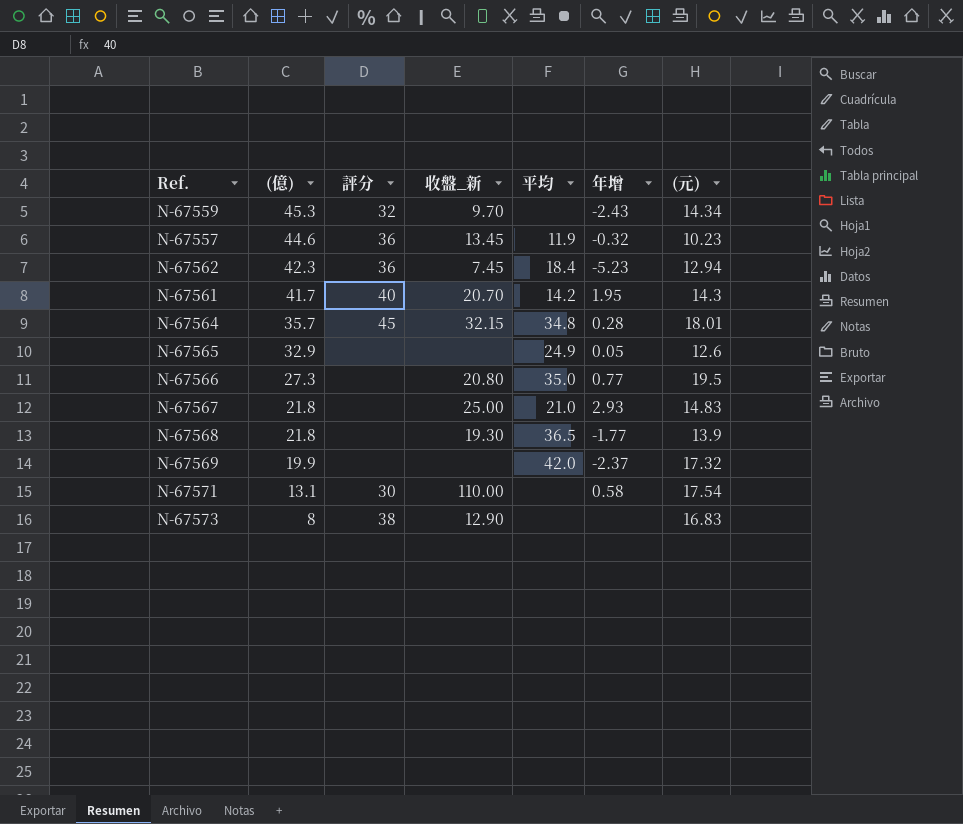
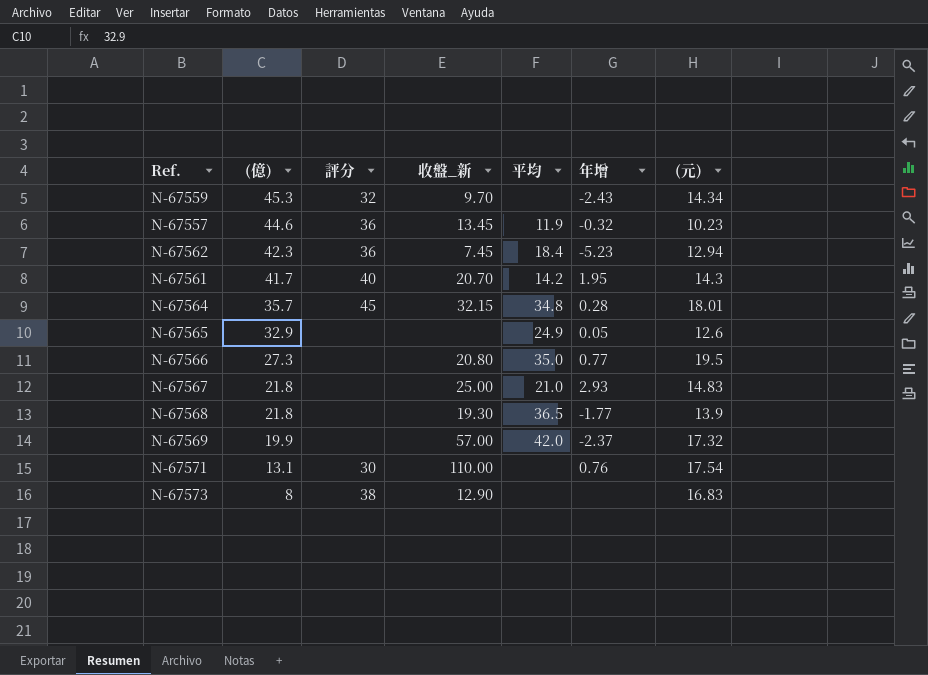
N-67569 | 收盤_新: none -> 57.00
N-67571 | 年增: 0.58 -> 0.76

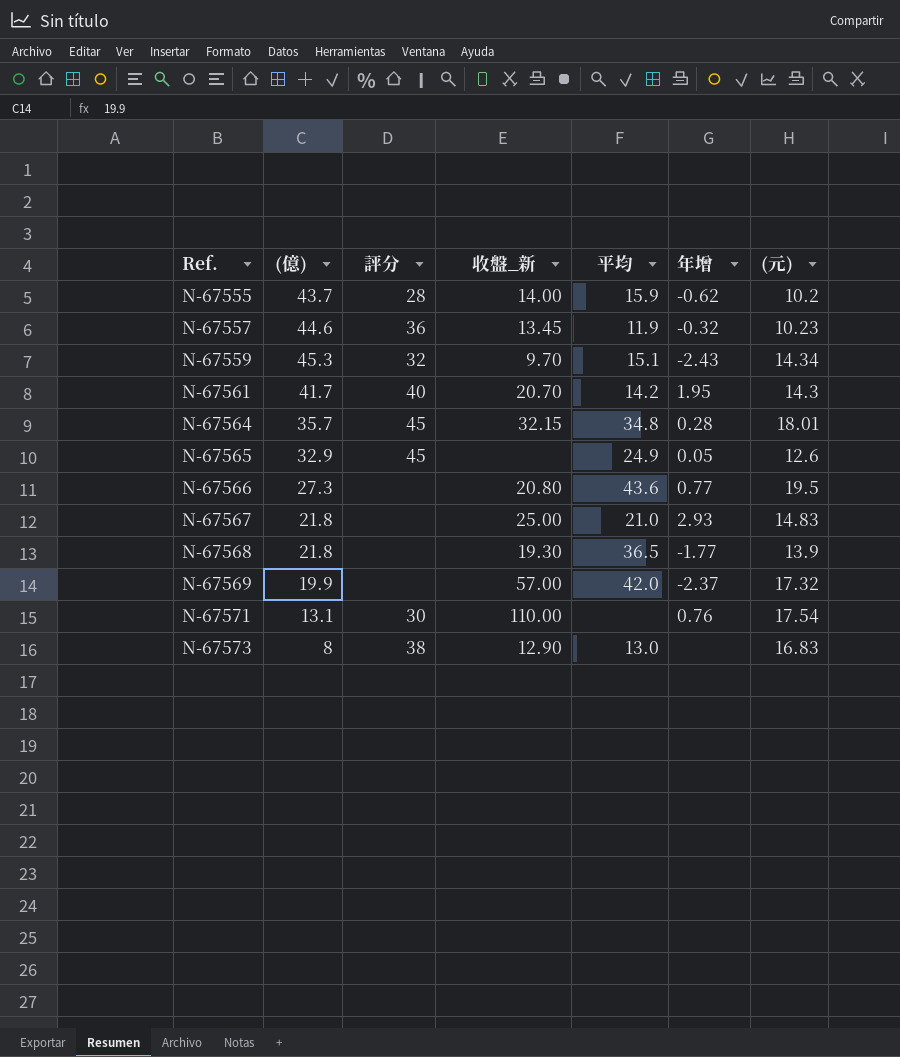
row order: (億) descending -> Ref. ascending
row N-67562: 42.3 | 36 | 7.45 | 18.4 | -5.23 | 12.94 -> none
row N-67555: none -> 43.7 | 28 | 14.00 | 15.9 | -0.62 | 10.2
N-67559 | 平均: none -> 15.1
N-67565 | 評分: none -> 45
N-67566 | 平均: 35.0 -> 43.6
N-67573 | 平均: none -> 13.0

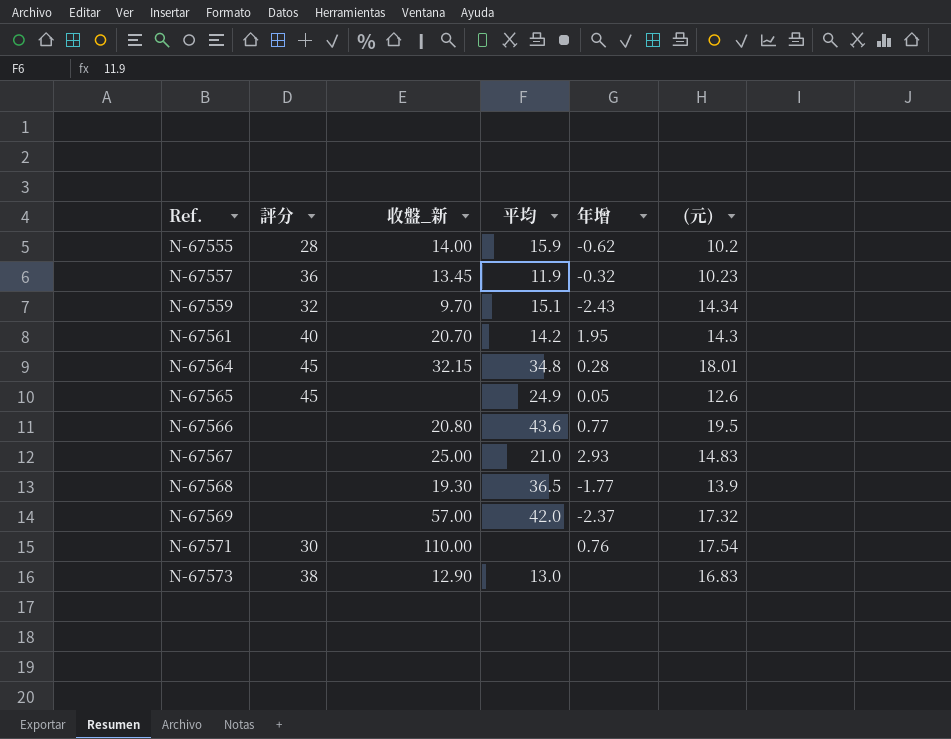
column (億) | position: 2 -> none

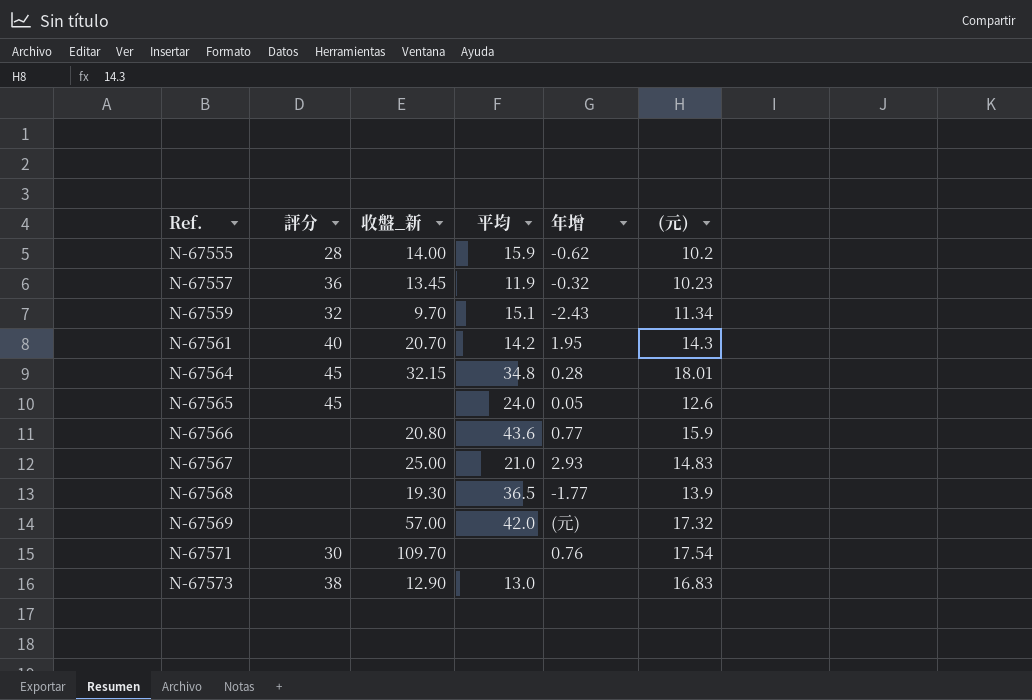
N-67559 | (元): 14.34 -> 11.34
N-67565 | 平均: 24.9 -> 24.0
N-67566 | (元): 19.5 -> 15.9
N-67569 | 年增: -2.37 -> (元)
N-67571 | 收盤_新: 110.00 -> 109.70

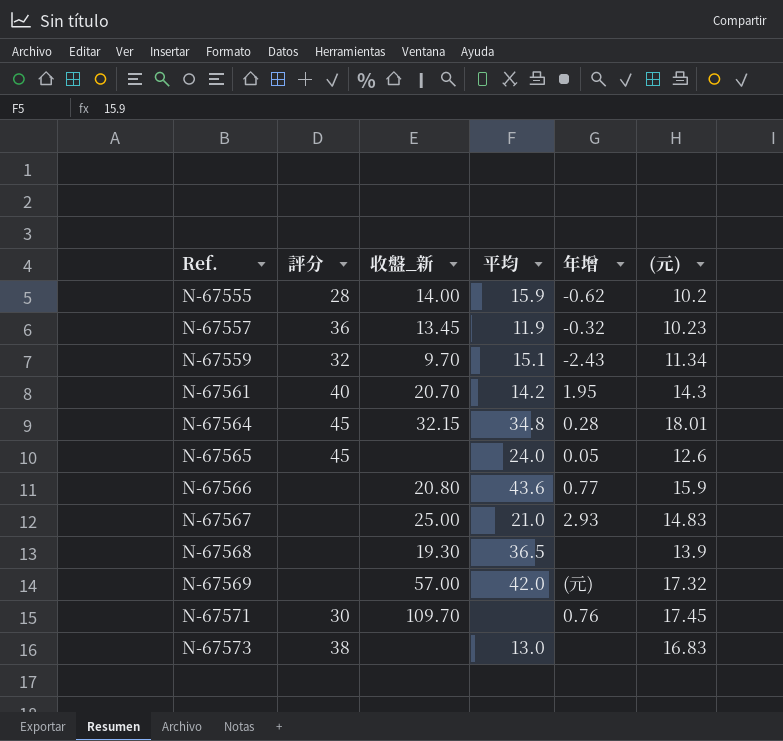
N-67568 | 年增: -1.77 -> none
N-67571 | (元): 17.54 -> 17.45
N-67573 | 收盤_新: 12.90 -> none

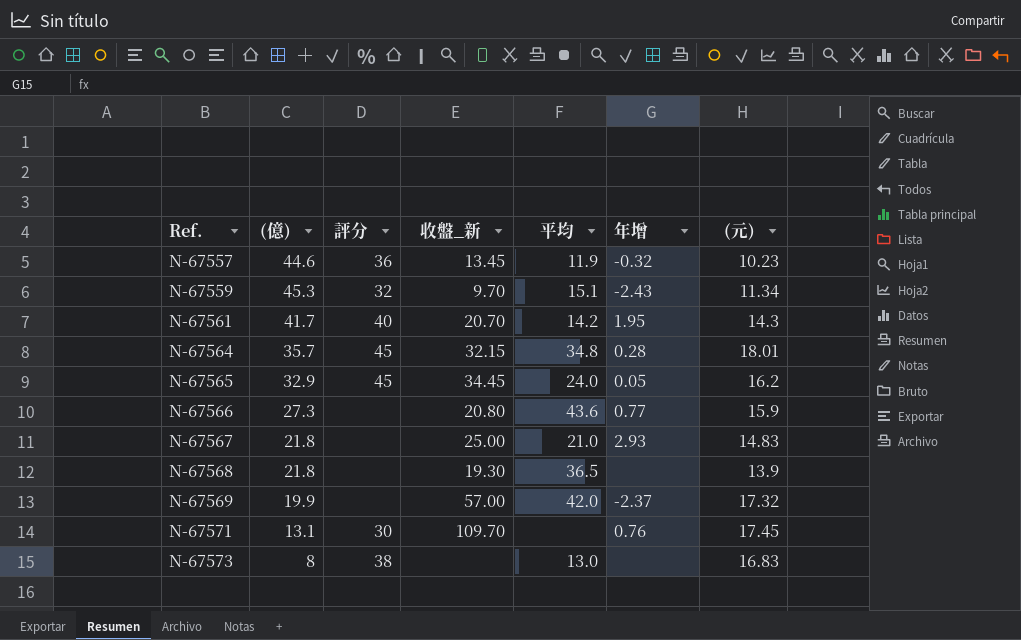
column (億) | position: none -> 2
row N-67555: 28 | 14.00 | 15.9 | -0.62 | 10.2 -> none
N-67565 | 收盤_新: none -> 34.45
N-67565 | (元): 12.6 -> 16.2
N-67569 | 年增: (元) -> -2.37

